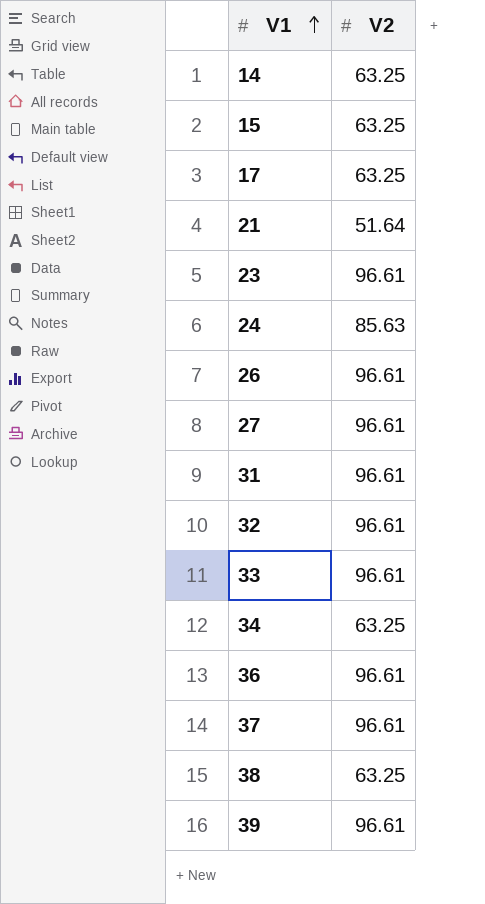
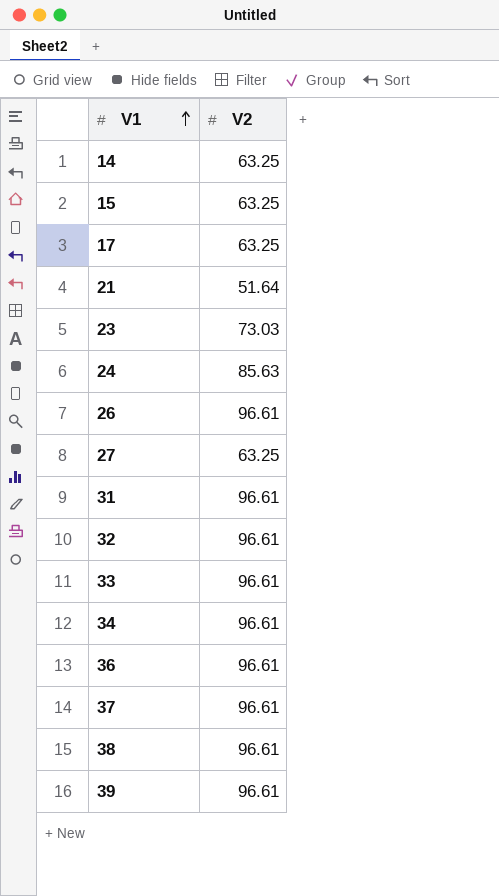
23 | V2: 96.61 -> 73.03
27 | V2: 96.61 -> 63.25
34 | V2: 63.25 -> 96.61
38 | V2: 63.25 -> 96.61

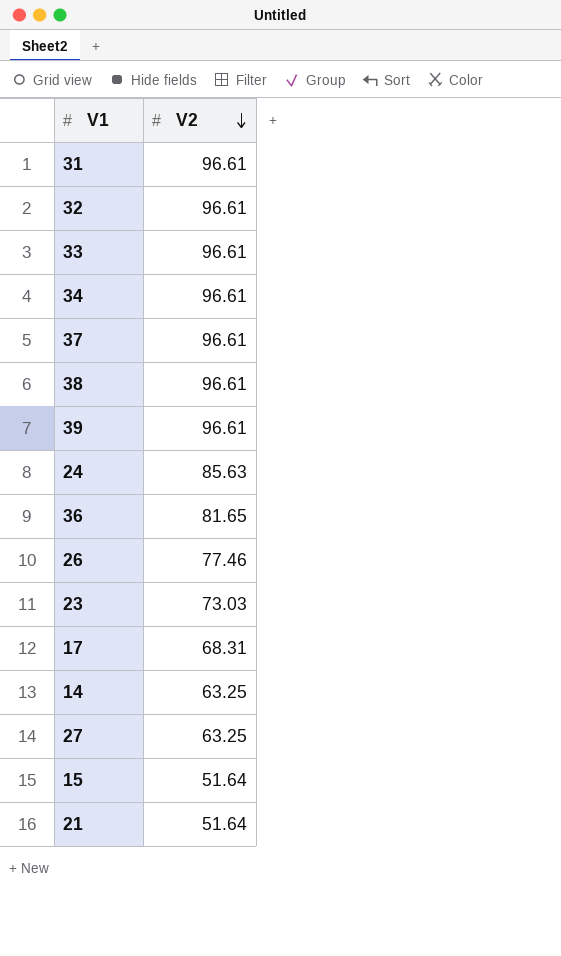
row order: V1 ascending -> V2 descending
36 | V2: 96.61 -> 81.65
26 | V2: 96.61 -> 77.46
17 | V2: 63.25 -> 68.31
15 | V2: 63.25 -> 51.64

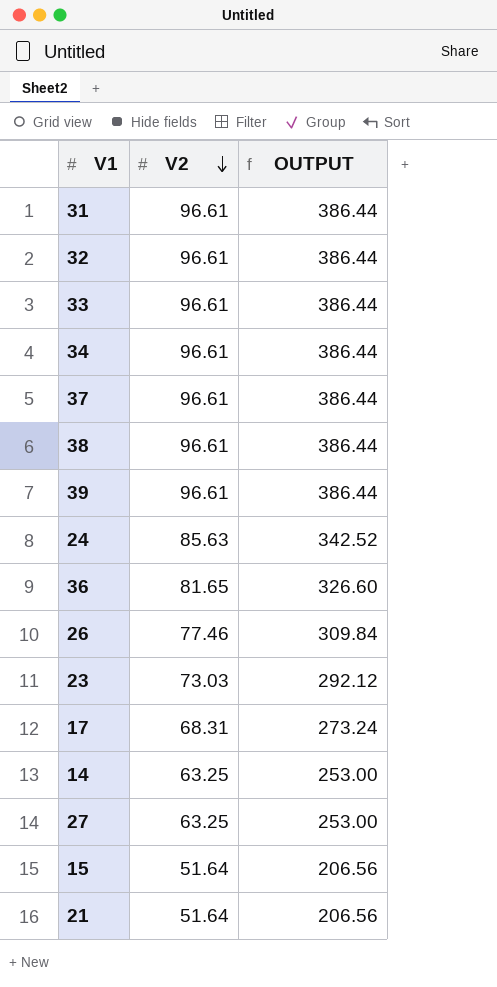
column OUTPUT | formula: none -> [V2] * 4

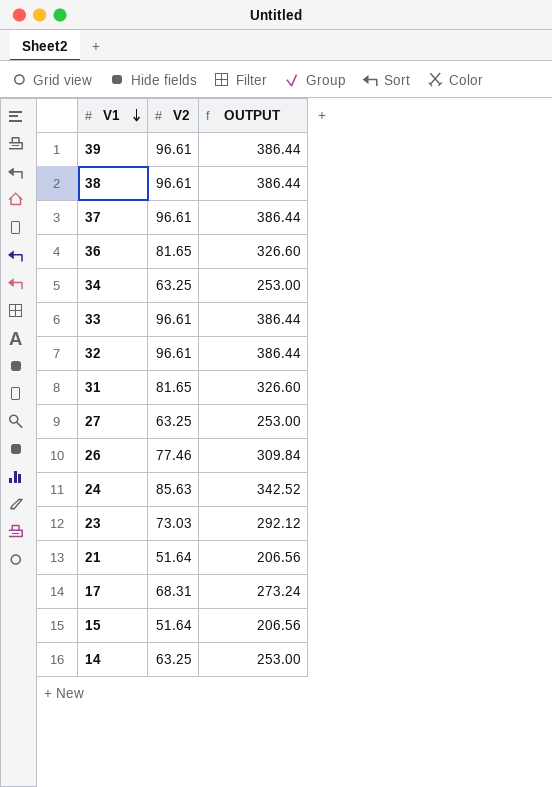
row order: V2 descending -> V1 descending
34 | V2: 96.61 -> 63.25
34 | OUTPUT: 386.44 -> 253.00
31 | V2: 96.61 -> 81.65
31 | OUTPUT: 386.44 -> 326.60

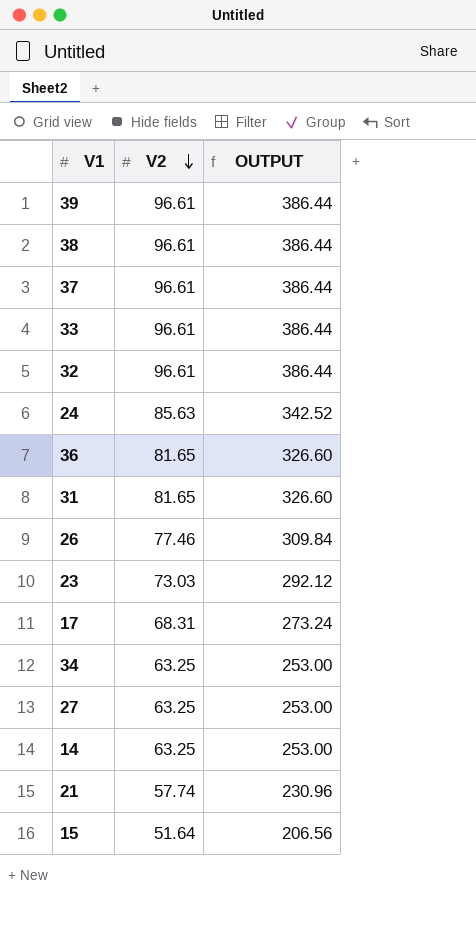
row order: V1 descending -> V2 descending
21 | V2: 51.64 -> 57.74
21 | OUTPUT: 206.56 -> 230.96

